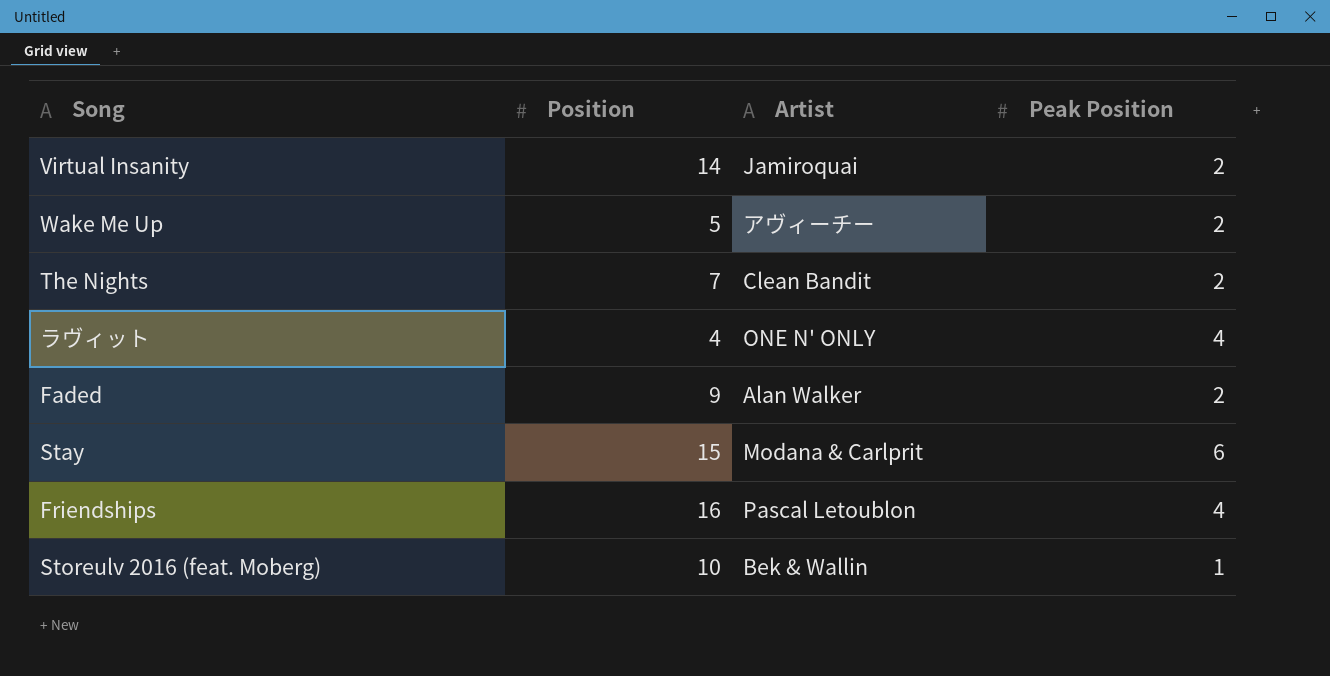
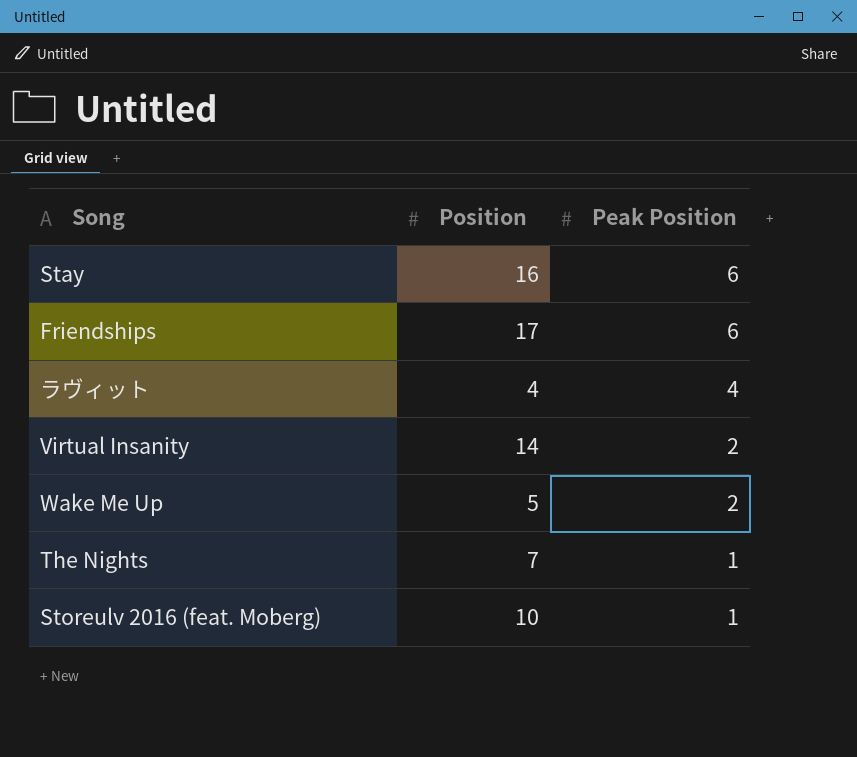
row order: none -> Peak Position descending
column Artist | position: 3 -> none
row Faded: 9 | Alan Walker | 2 -> none
Stay | Position: 15 -> 16
Friendships | Position: 16 -> 17
Friendships | Peak Position: 4 -> 6
The Nights | Peak Position: 2 -> 1

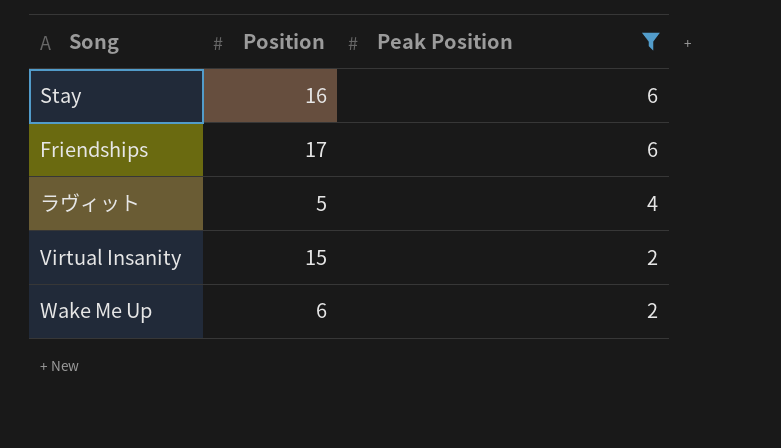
filter: none -> Peak Position != 1
ラヴィット | Position: 4 -> 5
Virtual Insanity | Position: 14 -> 15
Wake Me Up | Position: 5 -> 6

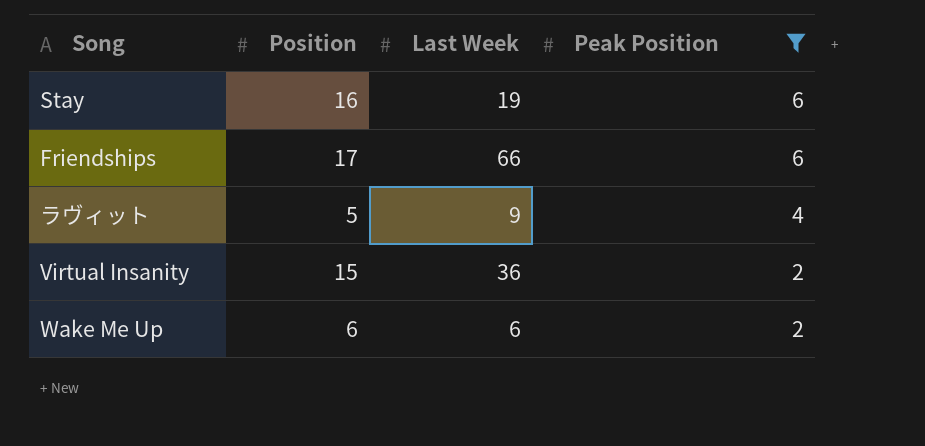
column Last Week | position: none -> 3

